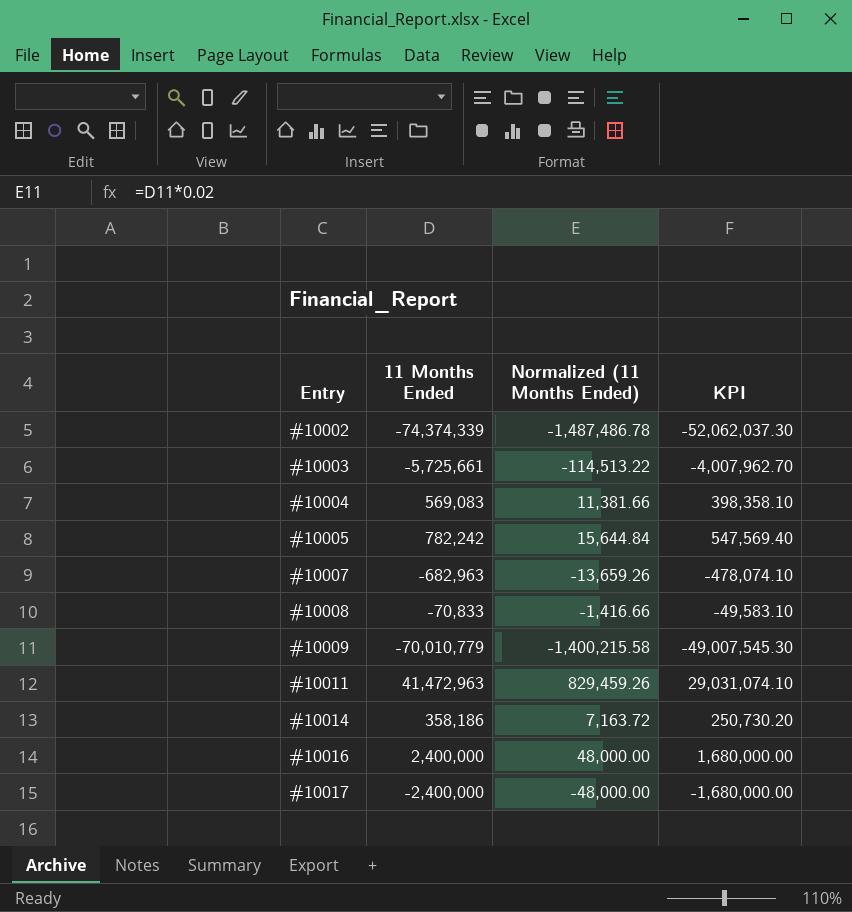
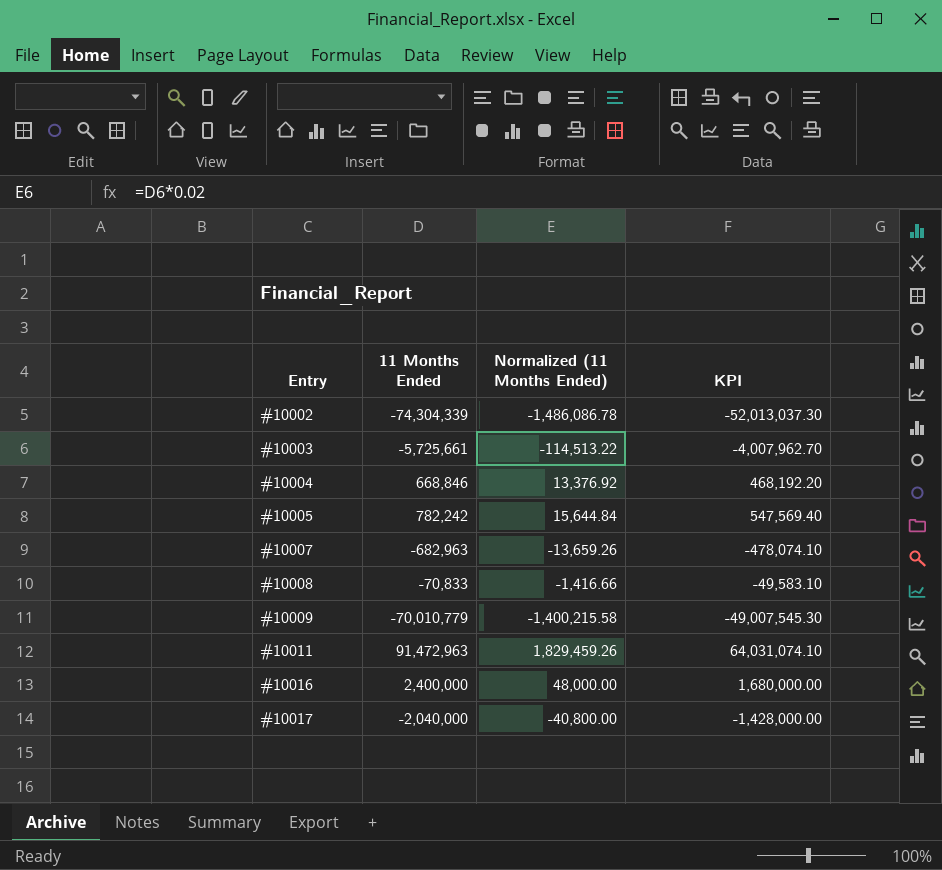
row #10014: 358,186 | 7,163.72 | 250,730.20 -> none
#10002 | 11 Months Ended: -74,374,339 -> -74,304,339
#10002 | Normalized (11 Months Ended): -1,487,486.78 -> -1,486,086.78
#10002 | KPI: -52,062,037.30 -> -52,013,037.30
#10004 | 11 Months Ended: 569,083 -> 668,846
#10004 | Normalized (11 Months Ended): 11,381.66 -> 13,376.92
#10004 | KPI: 398,358.10 -> 468,192.20
#10011 | 11 Months Ended: 41,472,963 -> 91,472,963
#10011 | Normalized (11 Months Ended): 829,459.26 -> 1,829,459.26
#10011 | KPI: 29,031,074.10 -> 64,031,074.10
#10017 | 11 Months Ended: -2,400,000 -> -2,040,000
#10017 | Normalized (11 Months Ended): -48,000.00 -> -40,800.00
#10017 | KPI: -1,680,000.00 -> -1,428,000.00

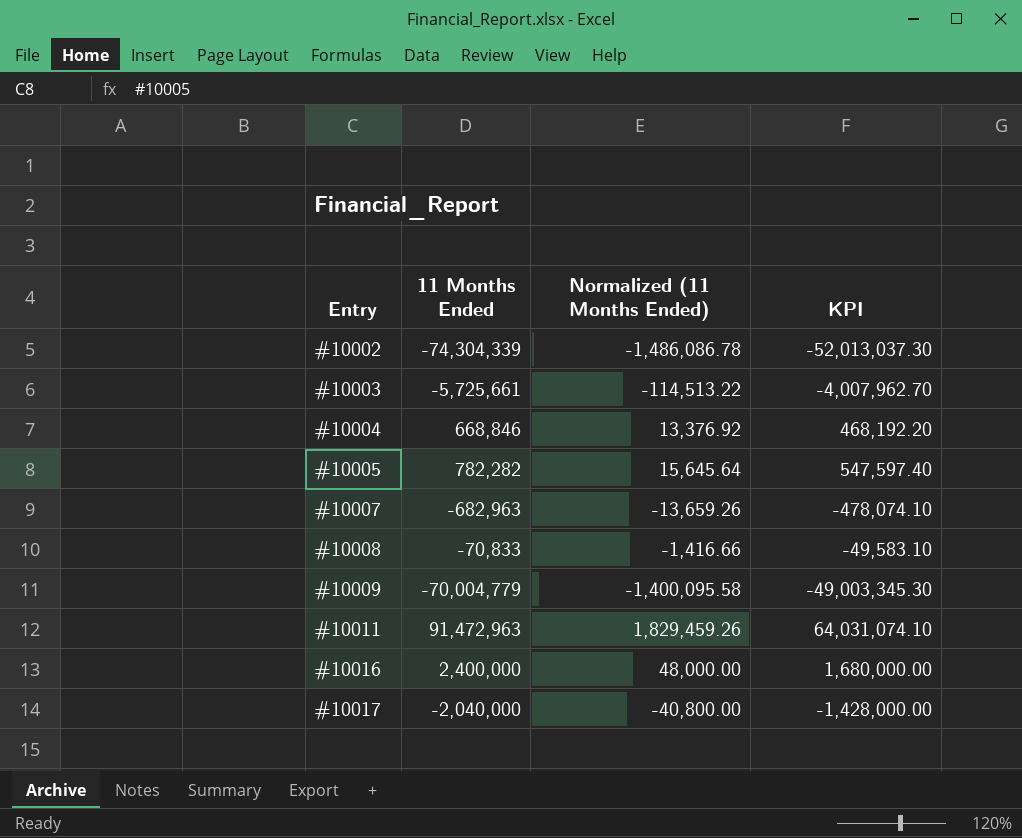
#10005 | 11 Months Ended: 782,242 -> 782,282
#10005 | Normalized (11 Months Ended): 15,644.84 -> 15,645.64
#10005 | KPI: 547,569.40 -> 547,597.40
#10009 | 11 Months Ended: -70,010,779 -> -70,004,779
#10009 | Normalized (11 Months Ended): -1,400,215.58 -> -1,400,095.58
#10009 | KPI: -49,007,545.30 -> -49,003,345.30

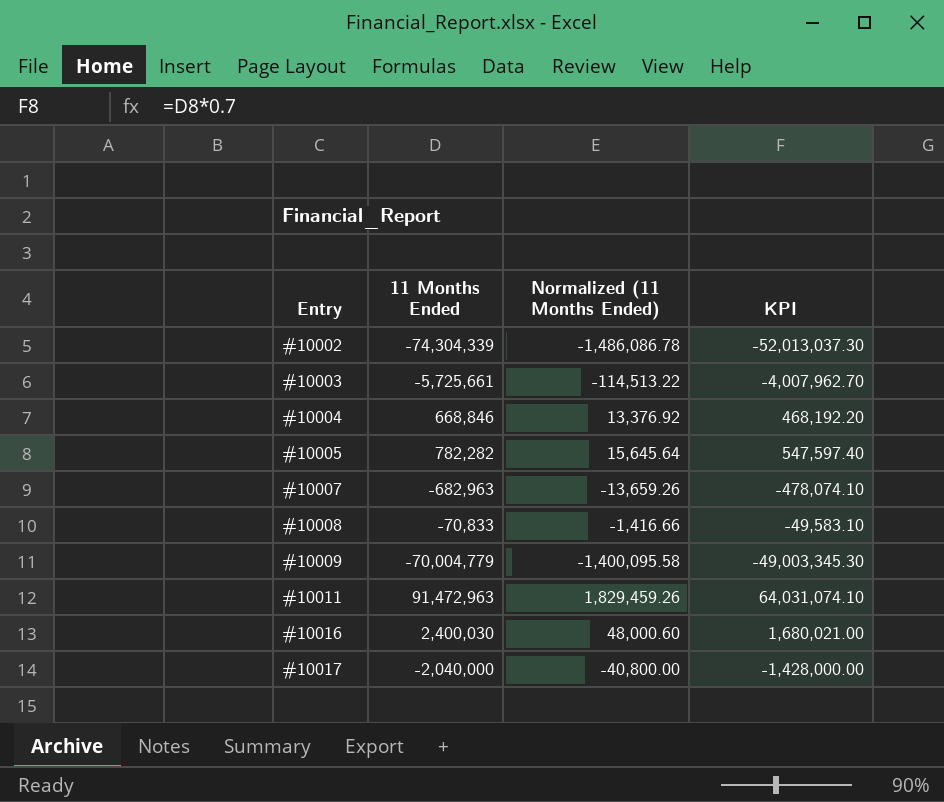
#10016 | 11 Months Ended: 2,400,000 -> 2,400,030
#10016 | Normalized (11 Months Ended): 48,000.00 -> 48,000.60
#10016 | KPI: 1,680,000.00 -> 1,680,021.00

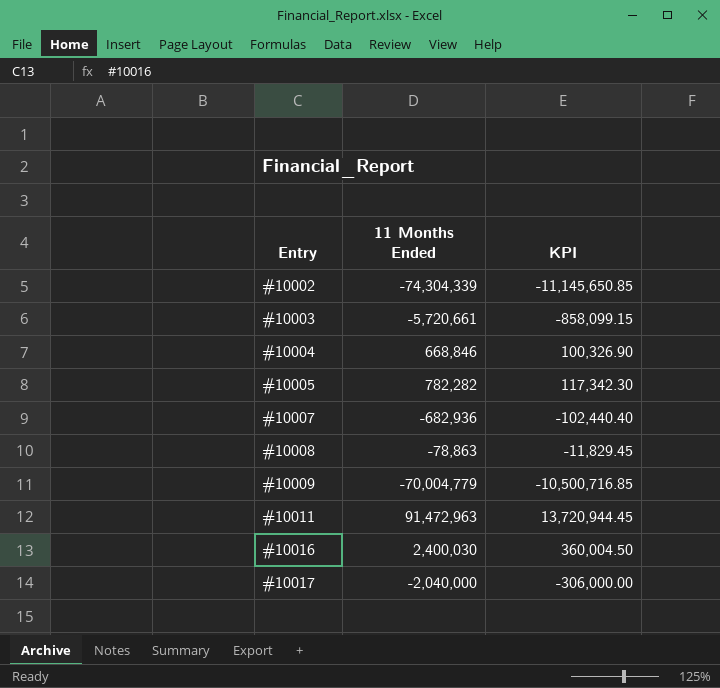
column Normalized (11 Months Ended) | formula: [11 Months Ended] * 0.02 -> none
column KPI | formula: [11 Months Ended] * 0.7 -> [11 Months Ended] * 0.15
#10003 | 11 Months Ended: -5,725,661 -> -5,720,661
#10007 | 11 Months Ended: -682,963 -> -682,936
#10008 | 11 Months Ended: -70,833 -> -78,863

